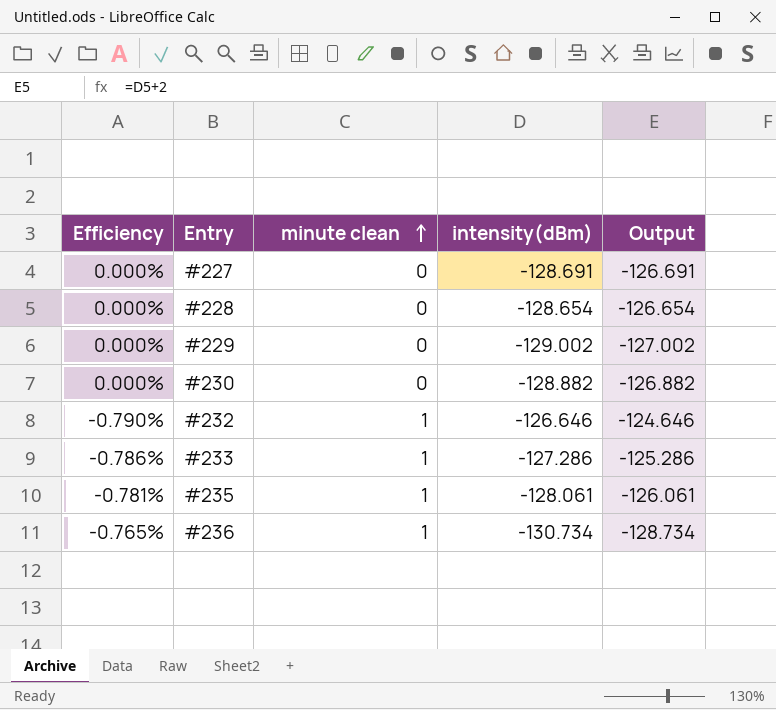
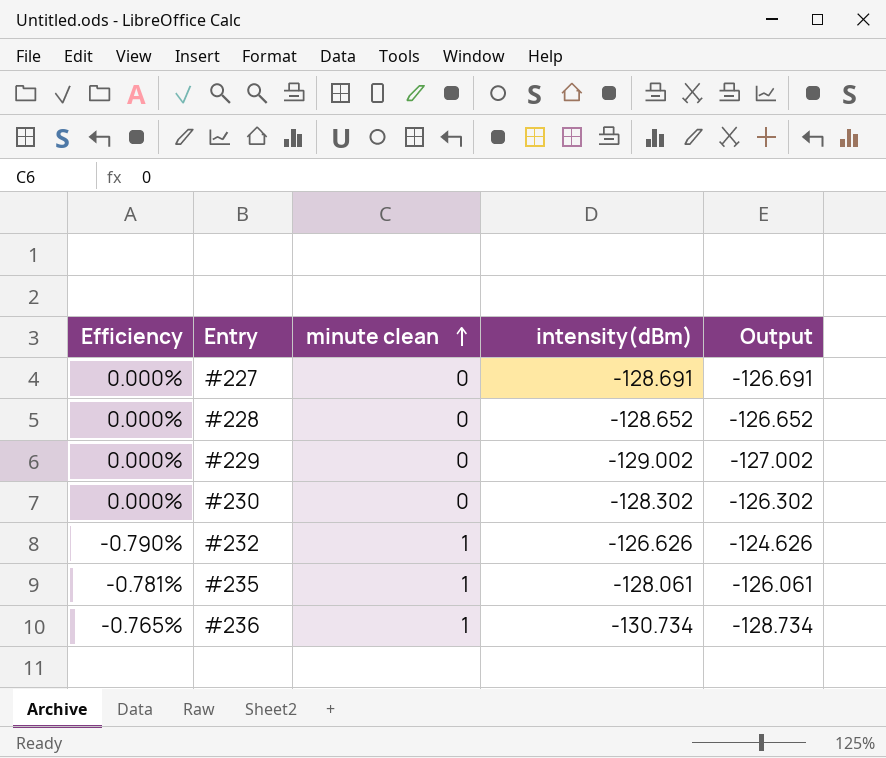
row #233: -0.786% | 1 | -127.286 | -125.286 -> none
#228 | intensity(dBm): -128.654 -> -128.652
#228 | Output: -126.654 -> -126.652
#230 | intensity(dBm): -128.882 -> -128.302
#230 | Output: -126.882 -> -126.302
#232 | intensity(dBm): -126.646 -> -126.626
#232 | Output: -124.646 -> -124.626

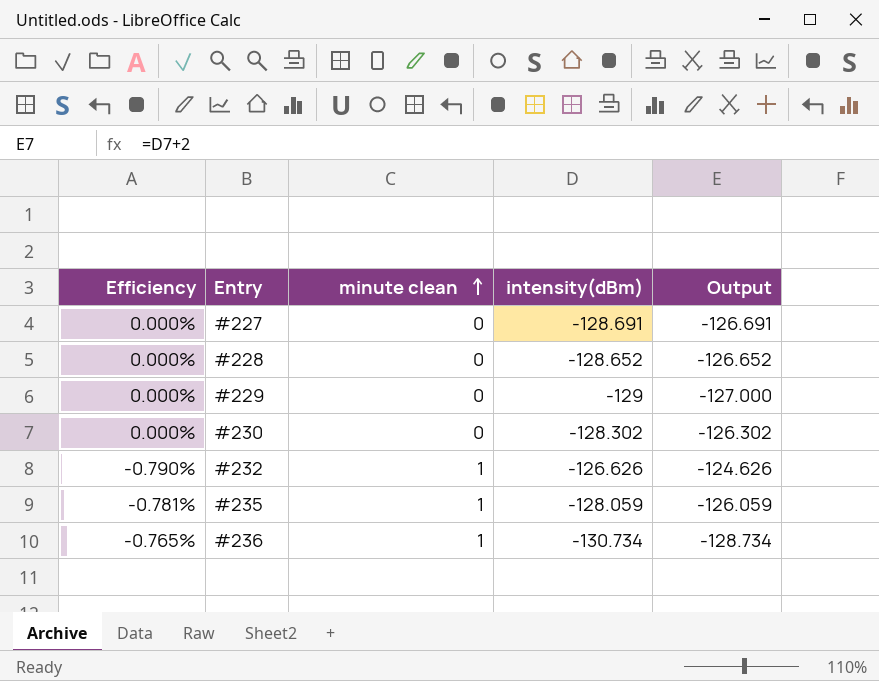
#229 | intensity(dBm): -129.002 -> -129
#229 | Output: -127.002 -> -127.000
#235 | intensity(dBm): -128.061 -> -128.059
#235 | Output: -126.061 -> -126.059

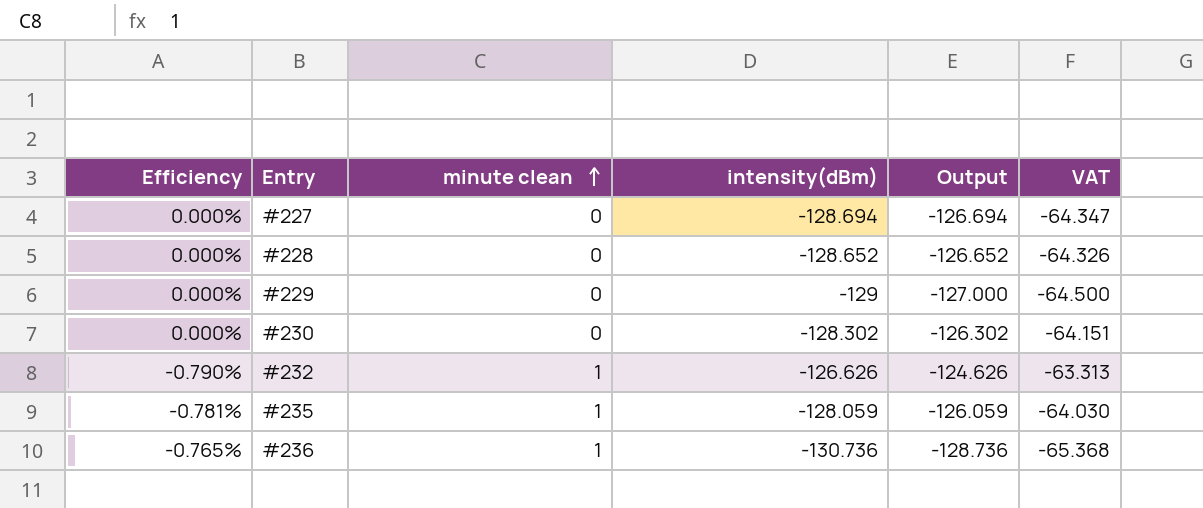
column VAT | formula: none -> [intensity(dBm)] * 0.5
#227 | intensity(dBm): -128.691 -> -128.694
#227 | Output: -126.691 -> -126.694
#236 | intensity(dBm): -130.734 -> -130.736
#236 | Output: -128.734 -> -128.736

